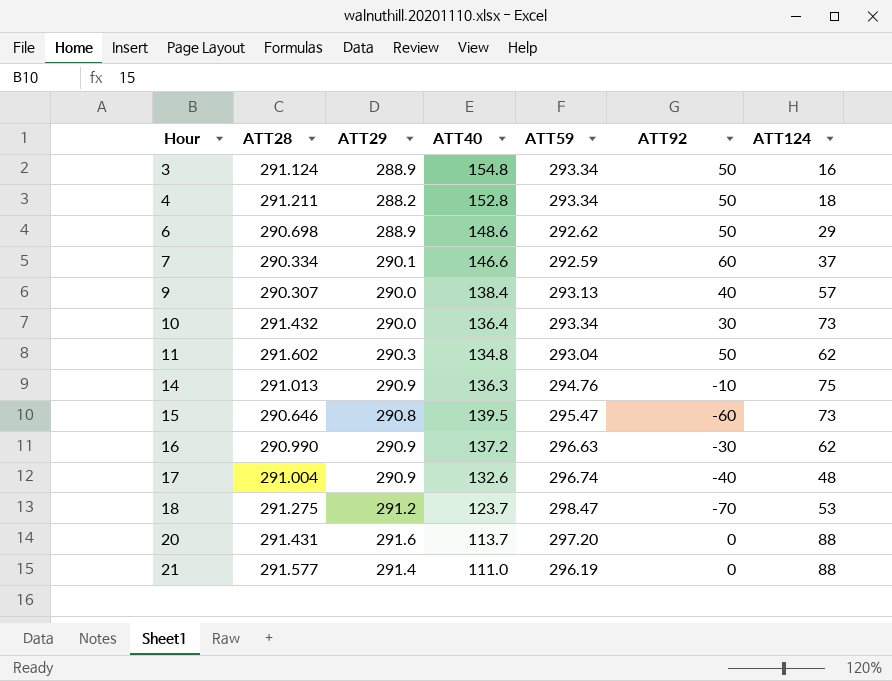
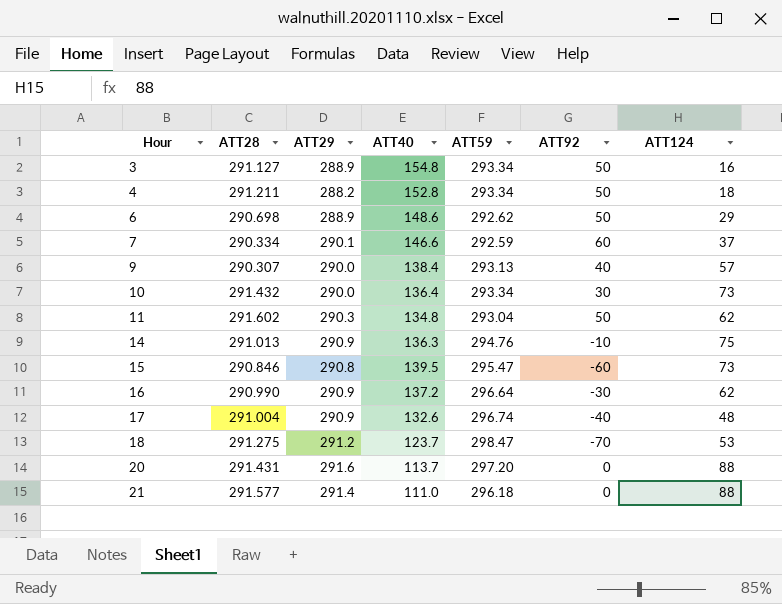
3 | ATT28: 291.124 -> 291.127
15 | ATT28: 290.646 -> 290.846
16 | ATT59: 296.63 -> 296.64
21 | ATT59: 296.19 -> 296.18

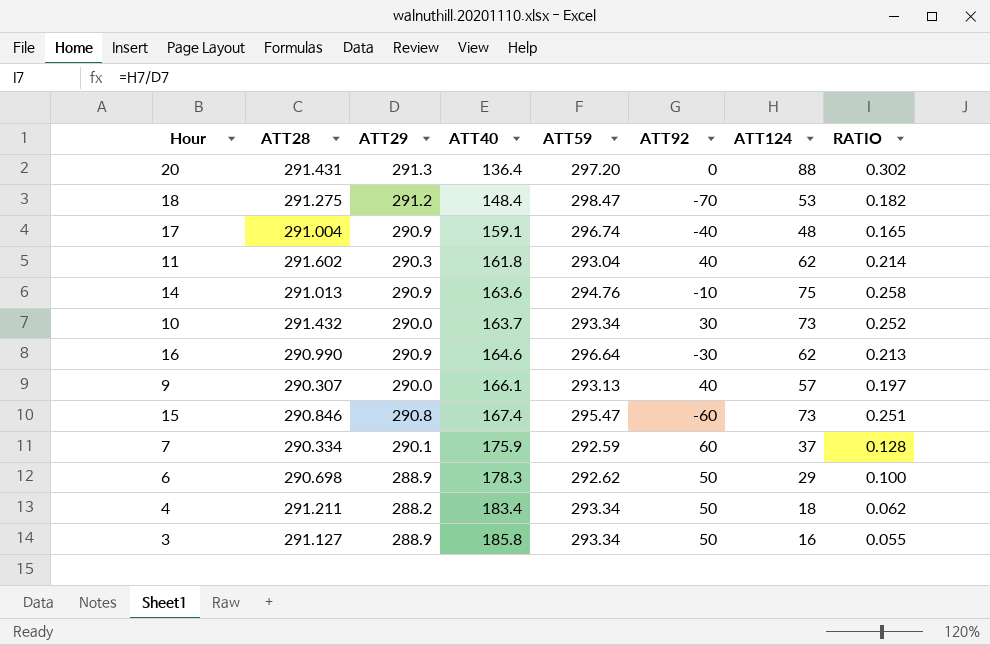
row order: Hour ascending -> ATT40 ascending
column RATIO | formula: none -> [ATT124] / [ATT29]
row 21: 291.577 | 291.4 | 111.0 | 296.18 | 0 | 88 -> none
20 | ATT29: 291.6 -> 291.3
20 | ATT40: 113.7 -> 136.4
18 | ATT40: 123.7 -> 148.4
17 | ATT40: 132.6 -> 159.1
11 | ATT40: 134.8 -> 161.8
11 | ATT92: 50 -> 40
14 | ATT40: 136.3 -> 163.6
10 | ATT40: 136.4 -> 163.7
16 | ATT40: 137.2 -> 164.6
9 | ATT40: 138.4 -> 166.1
15 | ATT40: 139.5 -> 167.4
7 | ATT40: 146.6 -> 175.9
6 | ATT40: 148.6 -> 178.3
4 | ATT40: 152.8 -> 183.4
3 | ATT40: 154.8 -> 185.8

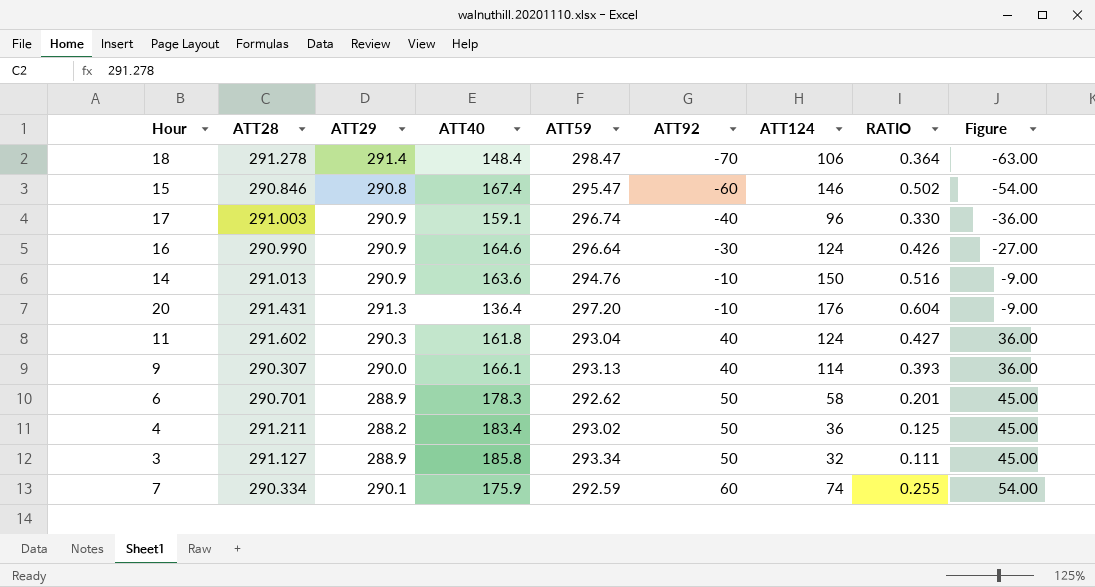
row order: ATT40 ascending -> ATT92 ascending
column Figure | formula: none -> [ATT92] * 0.9
row 10: 291.432 | 290.0 | 163.7 | 293.34 | 30 | 73 | 0.252 -> none
18 | ATT28: 291.275 -> 291.278
18 | ATT29: 291.2 -> 291.4
18 | ATT124: 53 -> 106
18 | RATIO: 0.182 -> 0.364
15 | ATT124: 73 -> 146
15 | RATIO: 0.251 -> 0.502
17 | ATT28: 291.004 -> 291.003
17 | ATT124: 48 -> 96
17 | RATIO: 0.165 -> 0.330
16 | ATT124: 62 -> 124
16 | RATIO: 0.213 -> 0.426
14 | ATT124: 75 -> 150
14 | RATIO: 0.258 -> 0.516
20 | ATT92: 0 -> -10
20 | ATT124: 88 -> 176
20 | RATIO: 0.302 -> 0.604
11 | ATT124: 62 -> 124
11 | RATIO: 0.214 -> 0.427
9 | ATT124: 57 -> 114
9 | RATIO: 0.197 -> 0.393
6 | ATT28: 290.698 -> 290.701
6 | ATT124: 29 -> 58
6 | RATIO: 0.100 -> 0.201
4 | ATT59: 293.34 -> 293.02
4 | ATT124: 18 -> 36
4 | RATIO: 0.062 -> 0.125
3 | ATT124: 16 -> 32
3 | RATIO: 0.055 -> 0.111
7 | ATT124: 37 -> 74
7 | RATIO: 0.128 -> 0.255

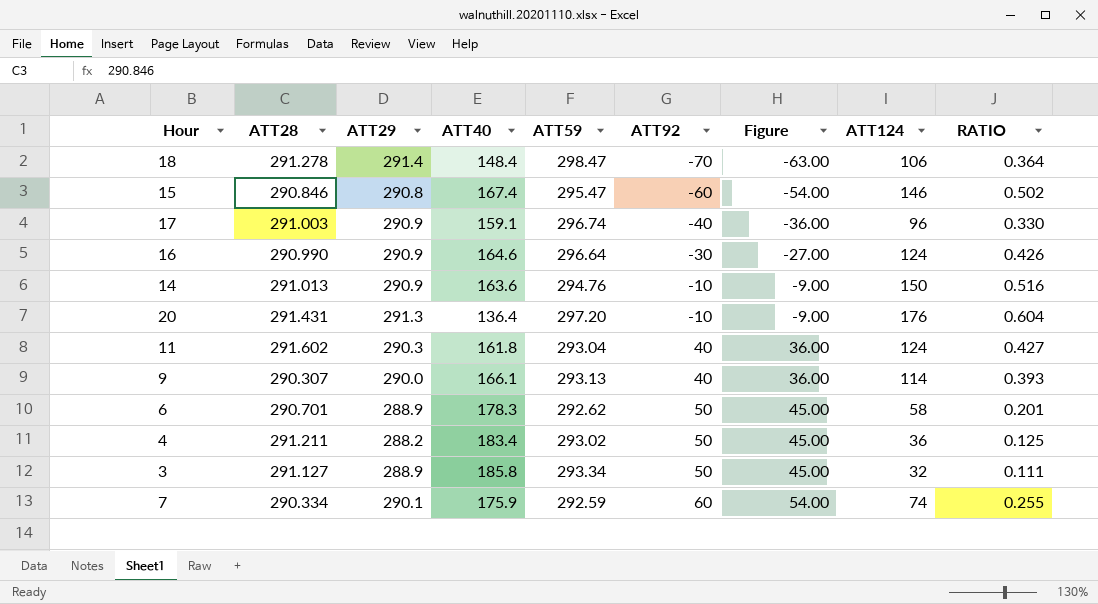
column Figure | position: 9 -> 7

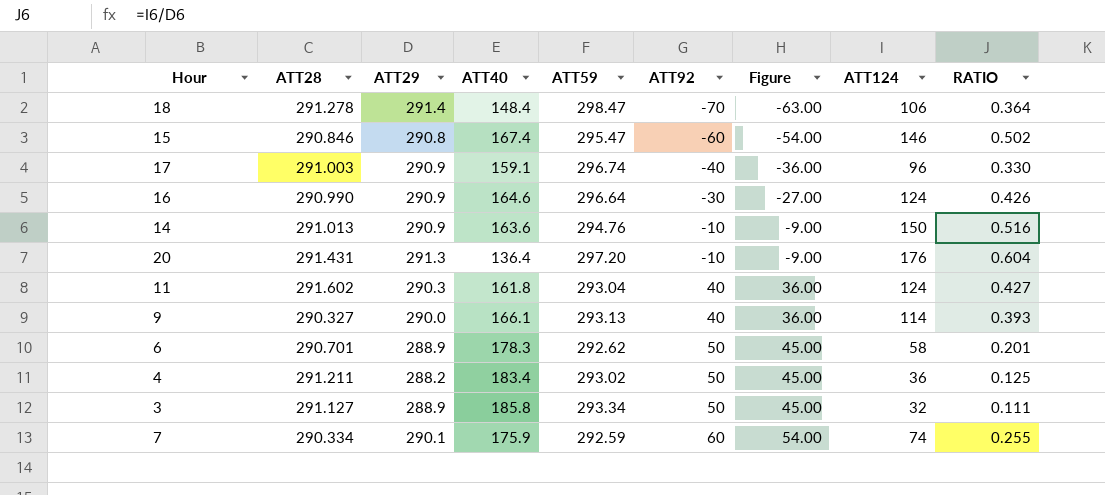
9 | ATT28: 290.307 -> 290.327

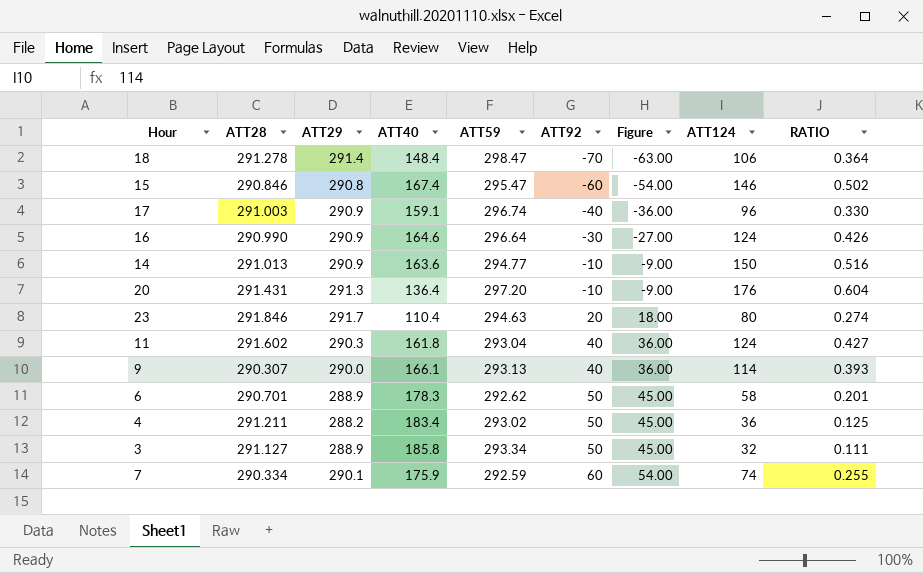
14 | ATT59: 294.76 -> 294.77
row 23: none -> 291.846 | 291.7 | 110.4 | 294.63 | 20 | 18.00 | 80 | 0.274
9 | ATT28: 290.327 -> 290.307

